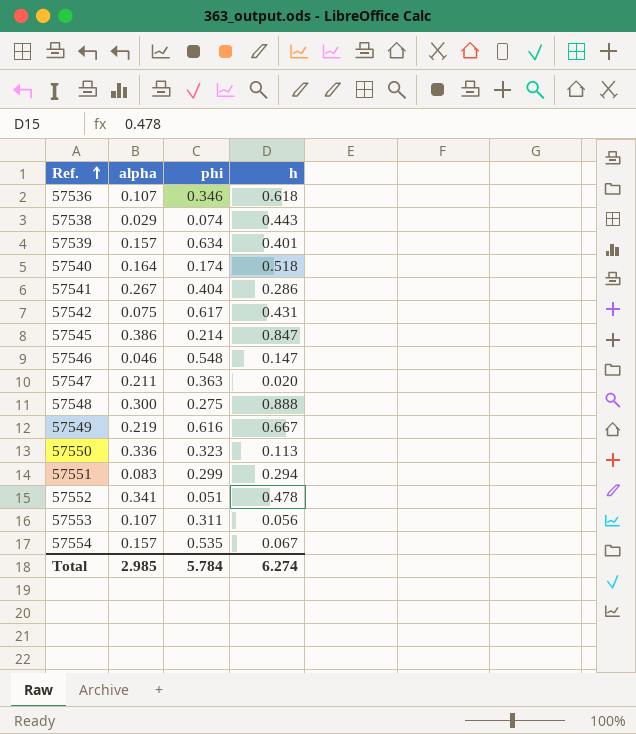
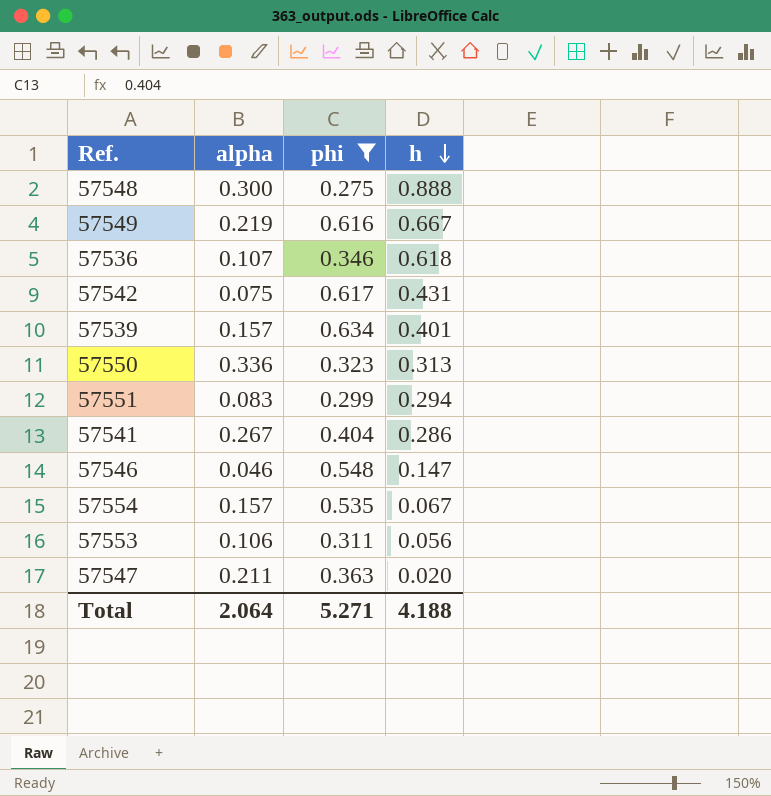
filter: none -> phi >= 0.275
row order: Ref. ascending -> h descending
57550 | h: 0.113 -> 0.313
57553 | alpha: 0.107 -> 0.106
Total | alpha: 2.985 -> 2.064
Total | phi: 5.784 -> 5.271
Total | h: 6.274 -> 4.188

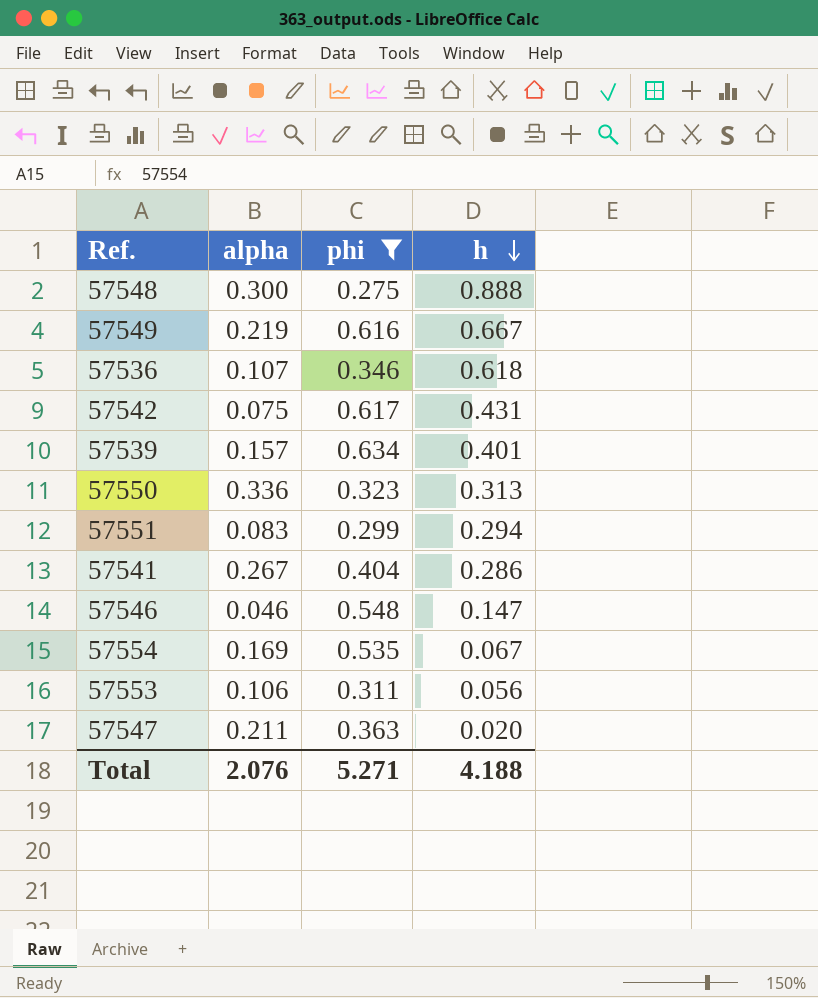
57554 | alpha: 0.157 -> 0.169
Total | alpha: 2.064 -> 2.076

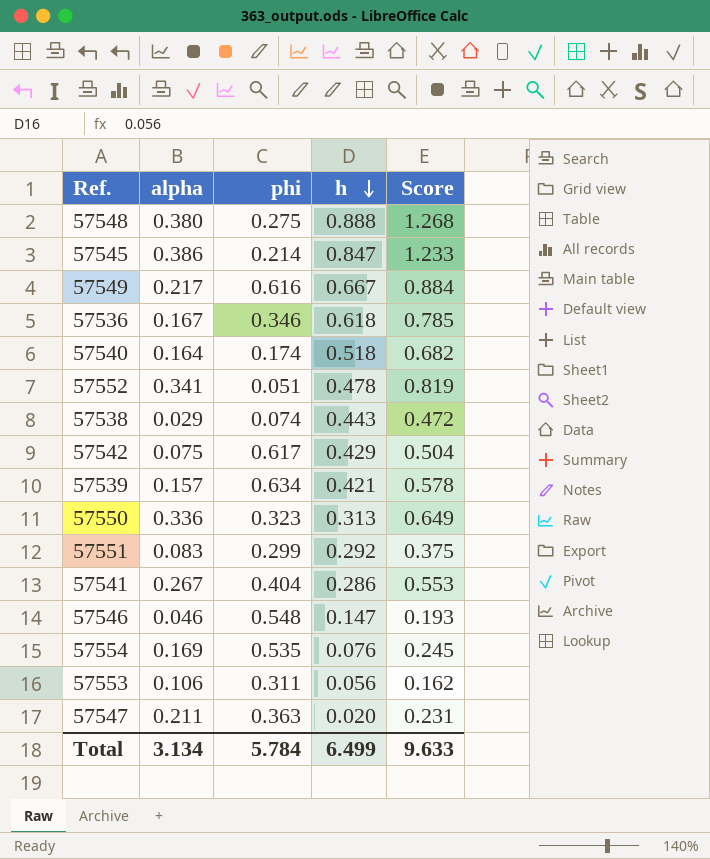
filter: phi >= 0.275 -> none
column Score | formula: none -> [alpha] + [h]
57548 | alpha: 0.300 -> 0.380
57549 | alpha: 0.219 -> 0.217
57536 | alpha: 0.107 -> 0.167
57542 | h: 0.431 -> 0.429
57539 | h: 0.401 -> 0.421
57551 | h: 0.294 -> 0.292
57554 | h: 0.067 -> 0.076
Total | alpha: 2.076 -> 3.134
Total | phi: 5.271 -> 5.784
Total | h: 4.188 -> 6.499

